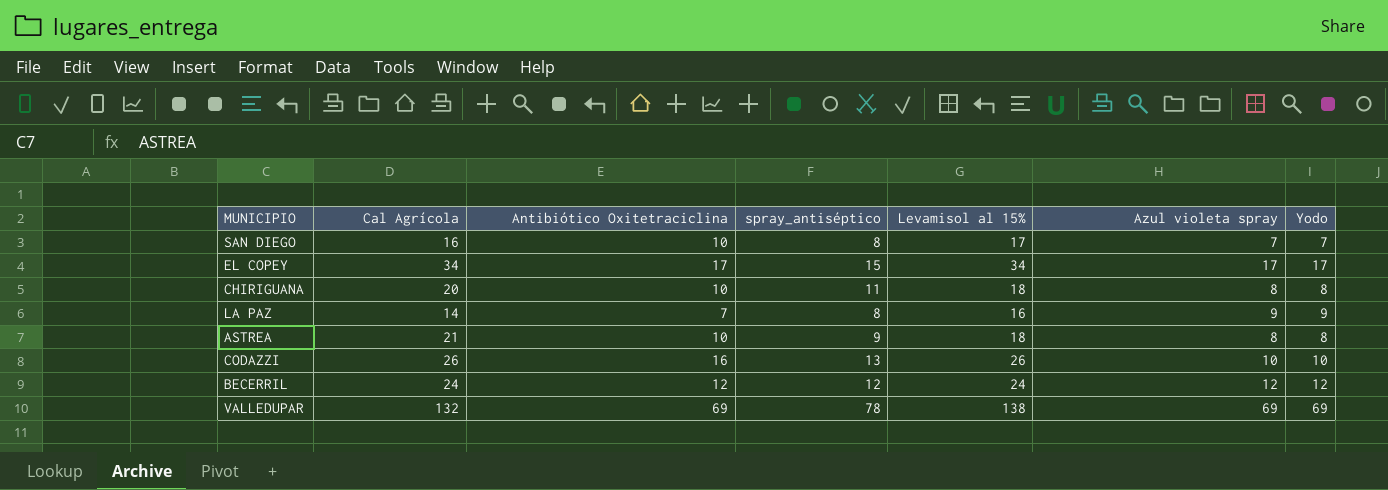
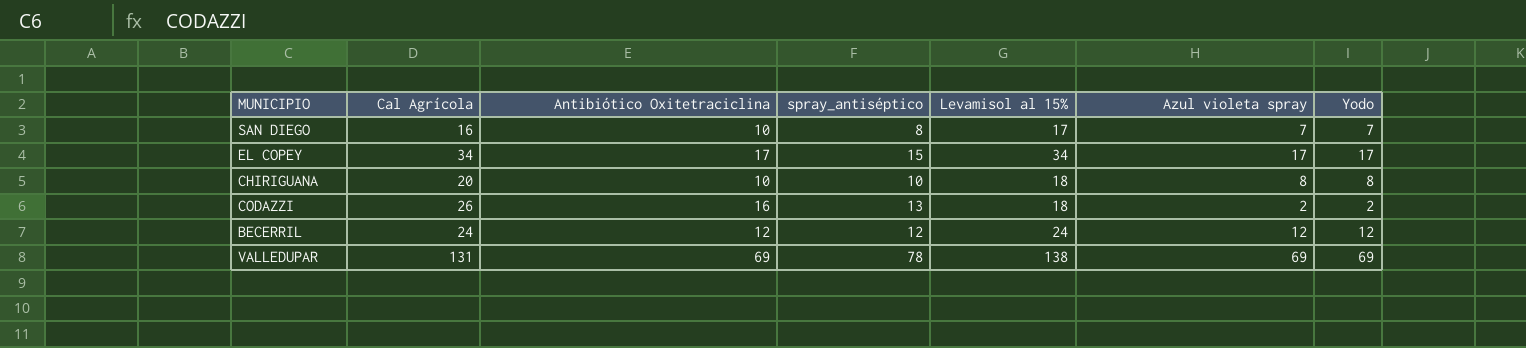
row LA PAZ: 14 | 7 | 8 | 16 | 9 | 9 -> none
row ASTREA: 21 | 10 | 9 | 18 | 8 | 8 -> none
CHIRIGUANA | spray_antiséptico: 11 -> 10
CODAZZI | Levamisol al 15%: 26 -> 18
CODAZZI | Azul violeta spray: 10 -> 2
CODAZZI | Yodo: 10 -> 2
VALLEDUPAR | Cal Agrícola: 132 -> 131

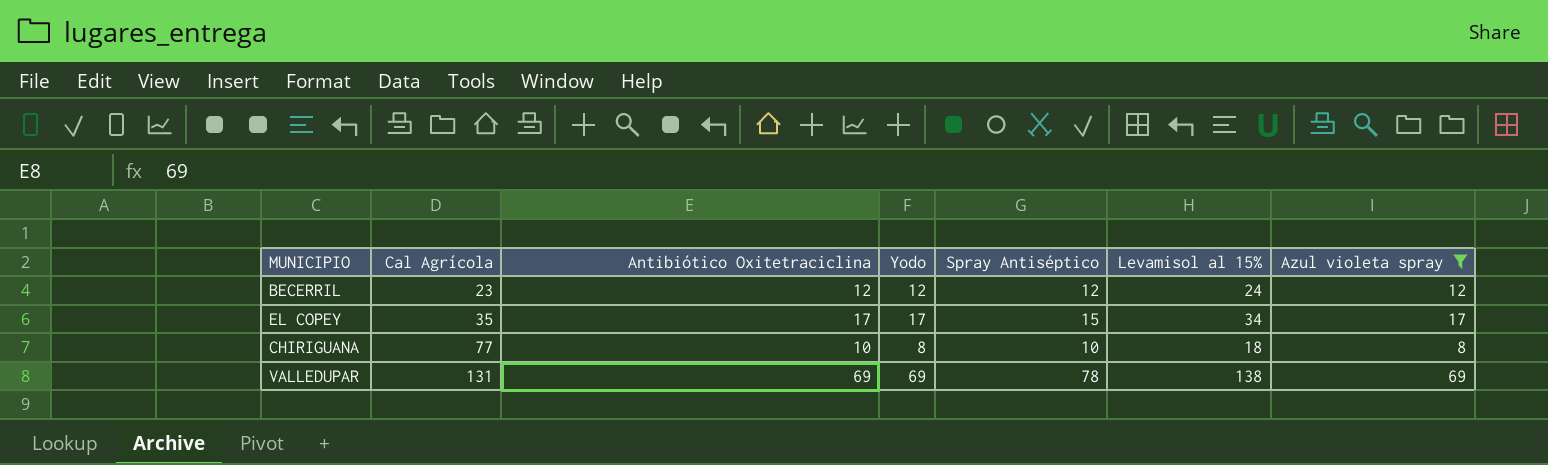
filter: none -> Azul violeta spray >= 8
row order: none -> Cal Agrícola ascending
column Yodo | position: 7 -> 4
column name: spray_antiséptico -> Spray Antiséptico
BECERRIL | Cal Agrícola: 24 -> 23
EL COPEY | Cal Agrícola: 34 -> 35
CHIRIGUANA | Cal Agrícola: 20 -> 77

